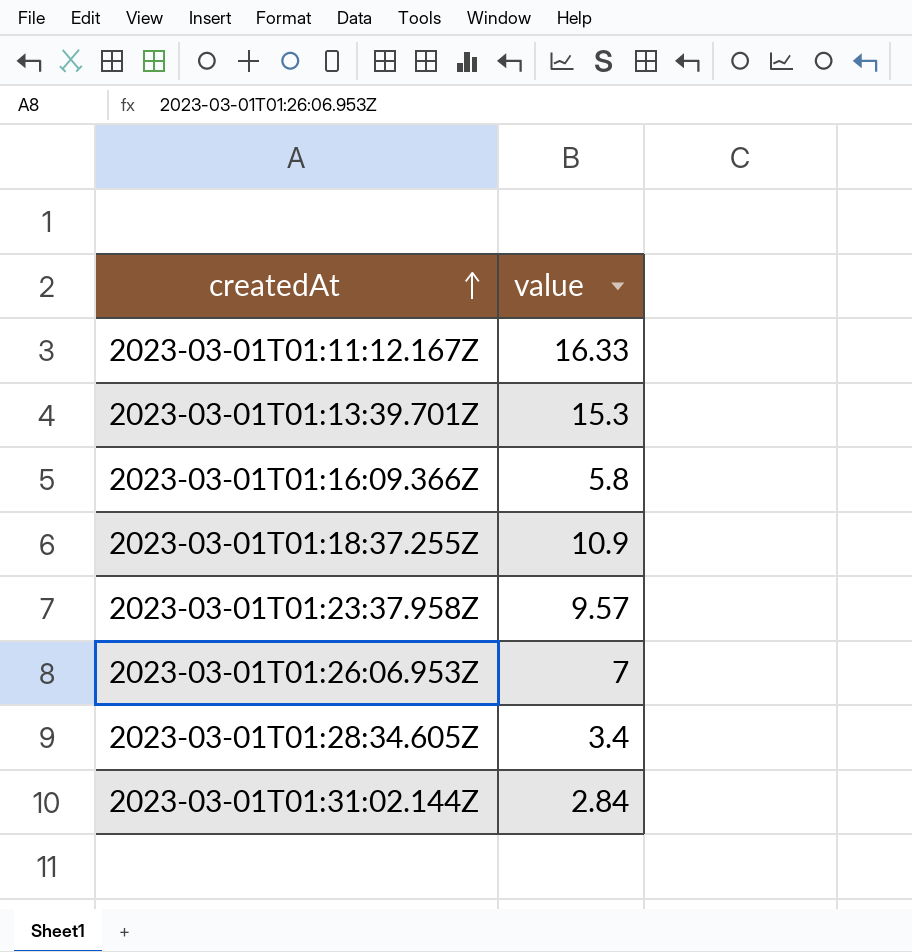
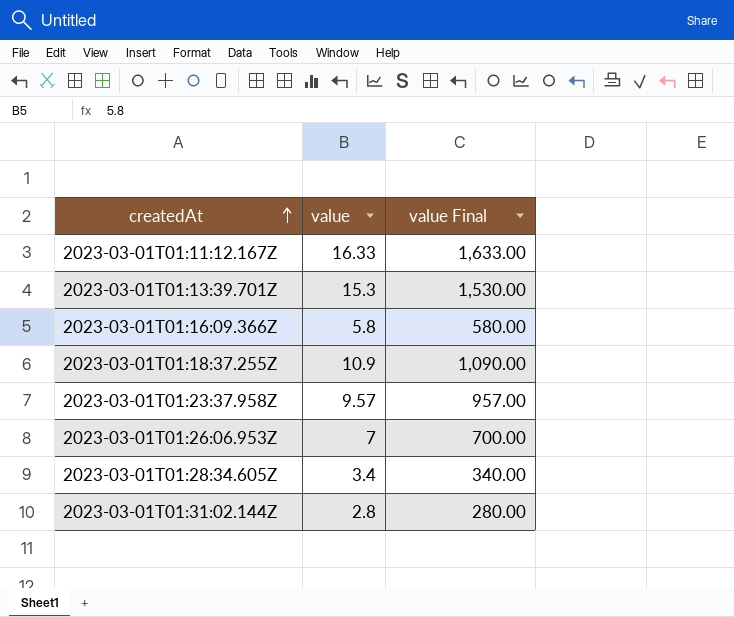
column value Final | formula: none -> [value] * 100
2023-03-01T01:31:02.144Z | value: 2.84 -> 2.8

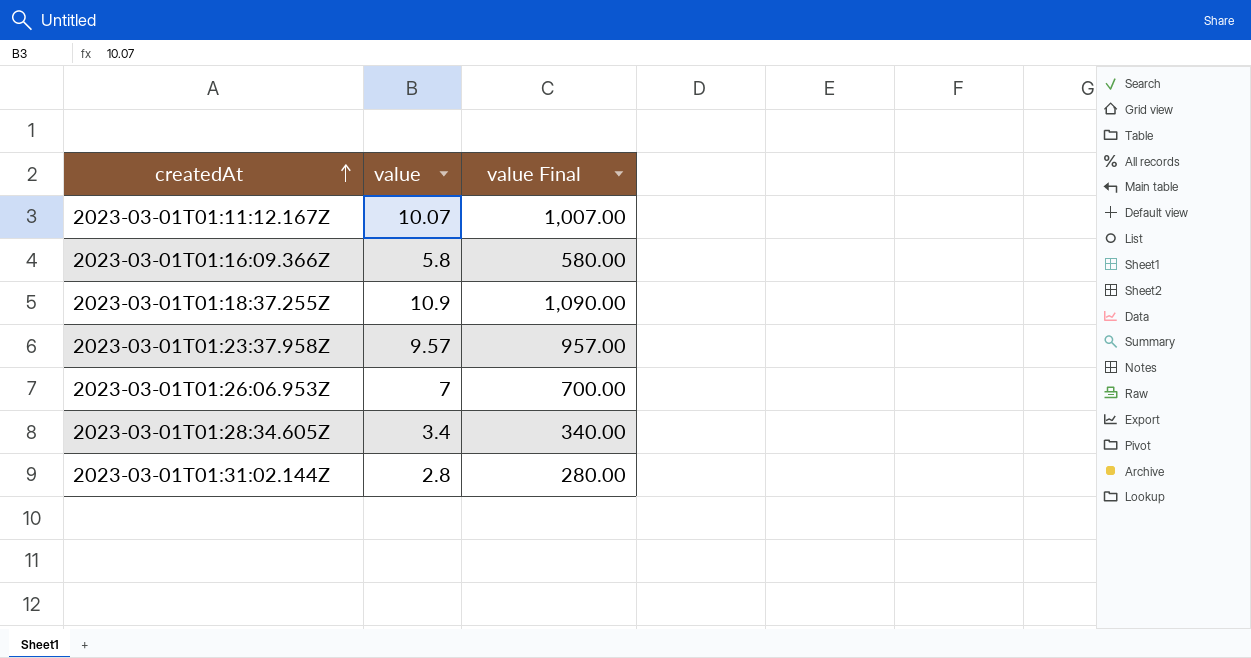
row 2023-03-01T01:13:39.701Z: 15.3 | 1,530.00 -> none
2023-03-01T01:11:12.167Z | value: 16.33 -> 10.07
2023-03-01T01:11:12.167Z | value Final: 1,633.00 -> 1,007.00

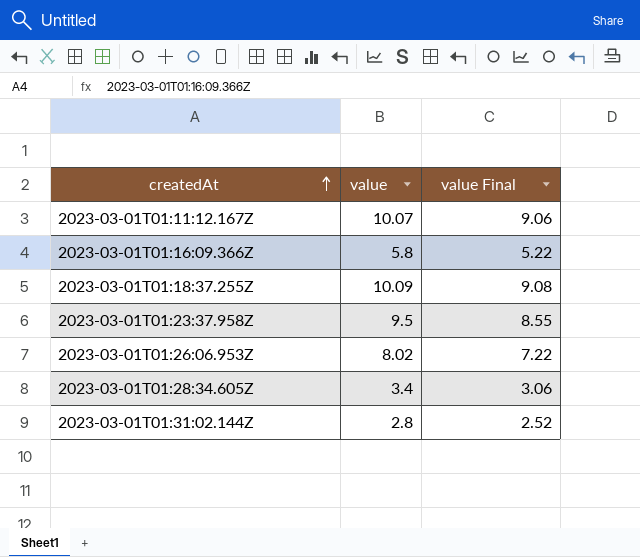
column value Final | formula: [value] * 100 -> [value] * 0.9
2023-03-01T01:18:37.255Z | value: 10.9 -> 10.09
2023-03-01T01:23:37.958Z | value: 9.57 -> 9.5
2023-03-01T01:26:06.953Z | value: 7 -> 8.02

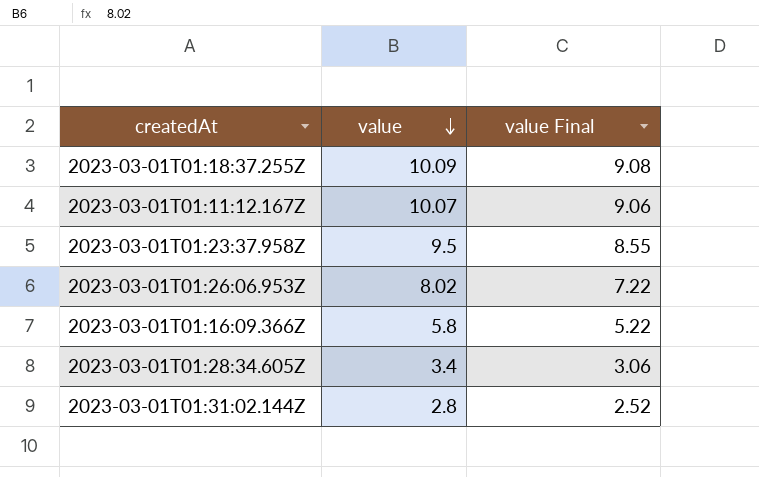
row order: createdAt ascending -> value descending

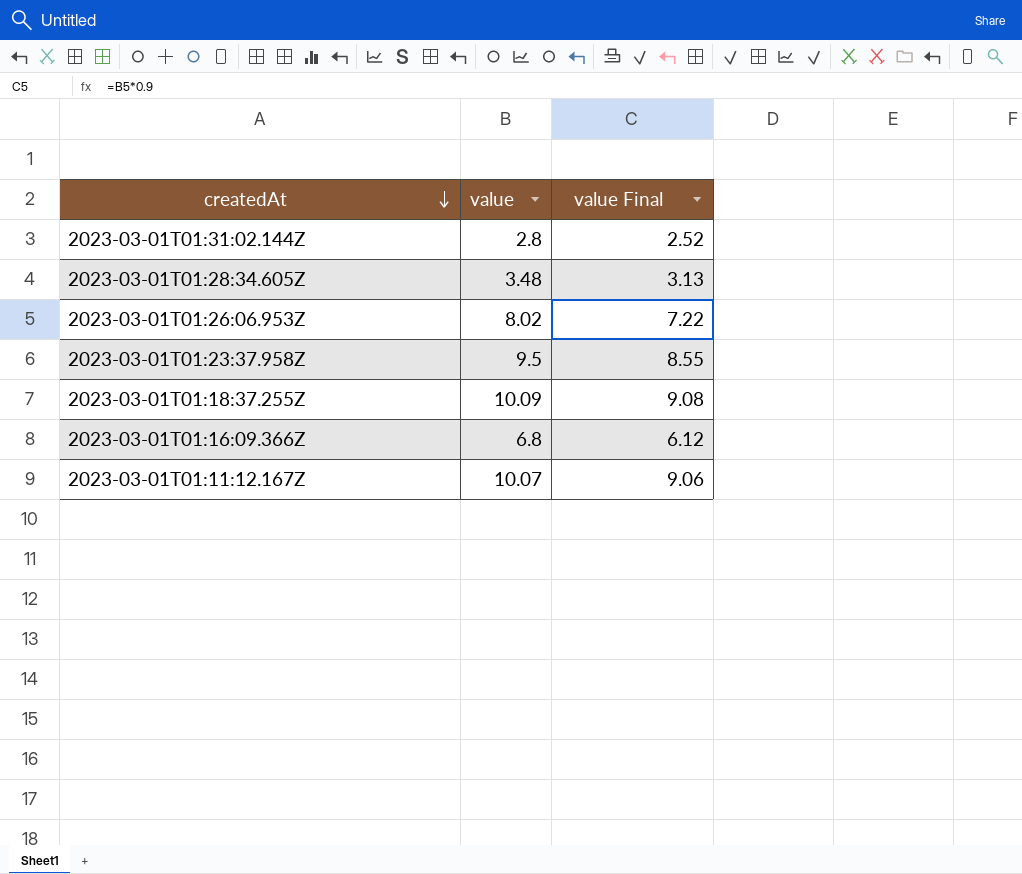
row order: value descending -> createdAt descending
2023-03-01T01:28:34.605Z | value: 3.4 -> 3.48
2023-03-01T01:28:34.605Z | value Final: 3.06 -> 3.13
2023-03-01T01:16:09.366Z | value: 5.8 -> 6.8
2023-03-01T01:16:09.366Z | value Final: 5.22 -> 6.12

